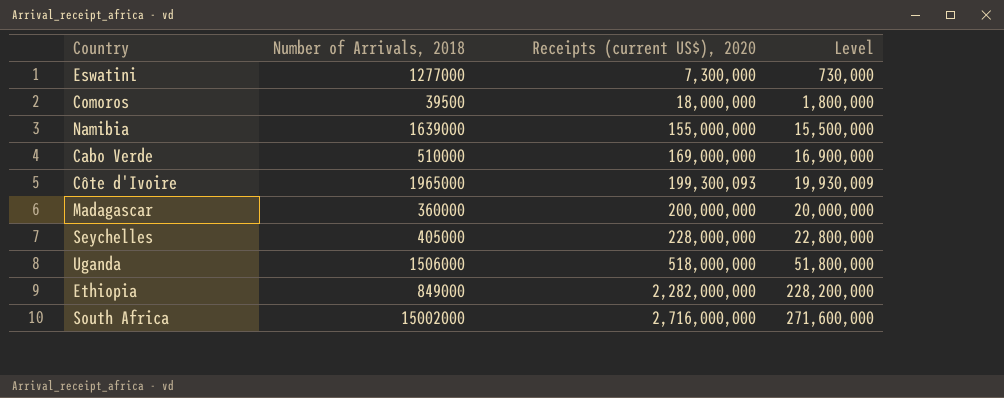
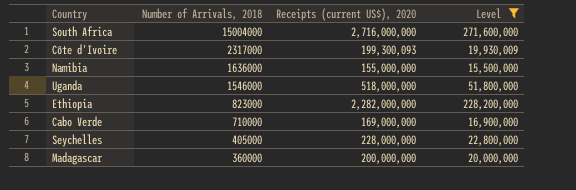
filter: none -> Level >= 15,500,000
row order: Receipts (current US$), 2020 ascending -> Number of Arrivals, 2018 descending
South Africa | Number of Arrivals, 2018: 15002000 -> 15004000
Côte d'Ivoire | Number of Arrivals, 2018: 1965000 -> 2317000
Namibia | Number of Arrivals, 2018: 1639000 -> 1636000
Uganda | Number of Arrivals, 2018: 1506000 -> 1546000
Ethiopia | Number of Arrivals, 2018: 849000 -> 823000
Cabo Verde | Number of Arrivals, 2018: 510000 -> 710000

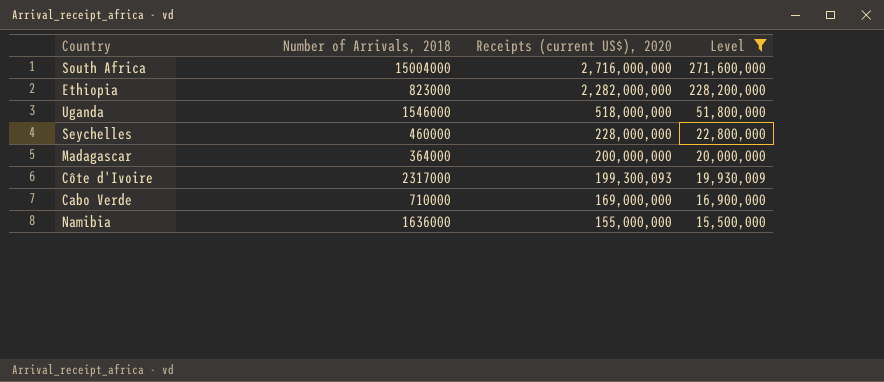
row order: Number of Arrivals, 2018 descending -> Receipts (current US$), 2020 descending
Seychelles | Number of Arrivals, 2018: 405000 -> 460000
Madagascar | Number of Arrivals, 2018: 360000 -> 364000

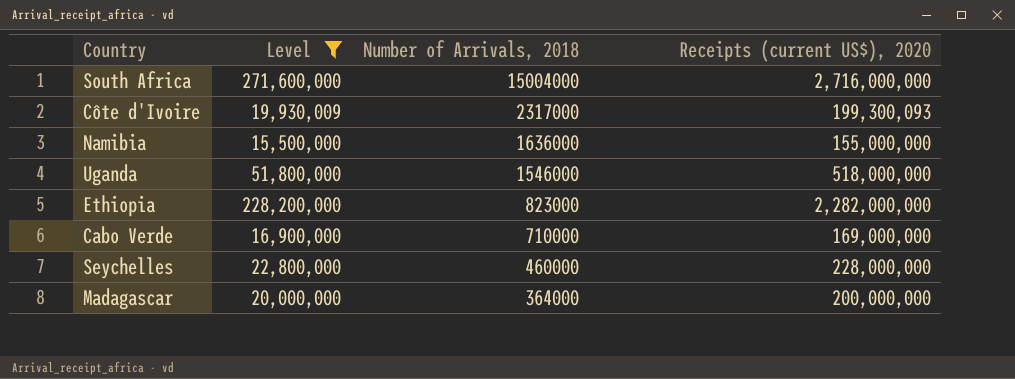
row order: Receipts (current US$), 2020 descending -> Number of Arrivals, 2018 descending
column Level | position: 4 -> 2

